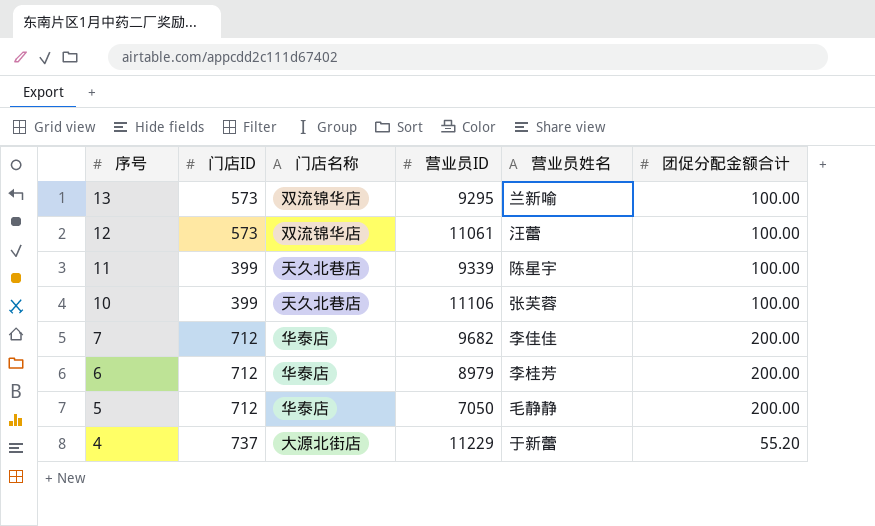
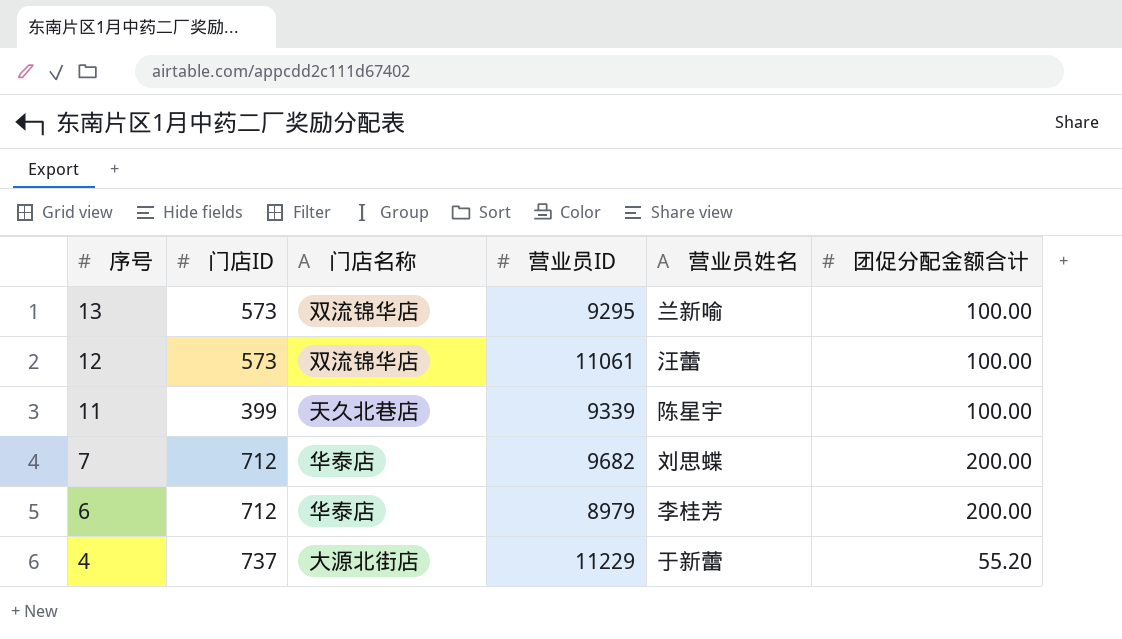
row 10: 399 | 天久北巷店 | 11106 | 张芙蓉 | 100.00 -> none
row 5: 712 | 华泰店 | 7050 | 毛静静 | 200.00 -> none
7 | 营业员姓名: 李佳佳 -> 刘思蝶

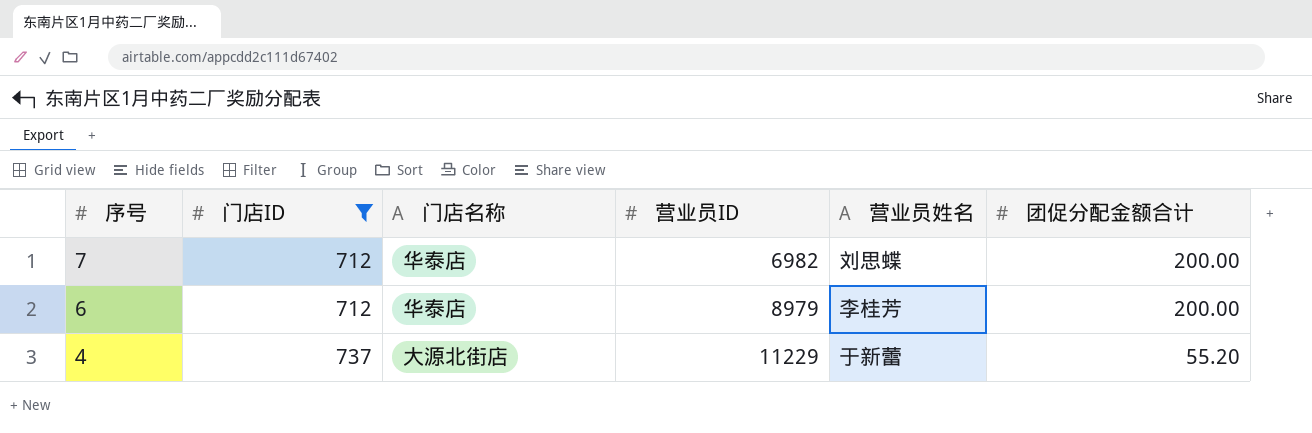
filter: none -> 门店ID >= 712
7 | 营业员ID: 9682 -> 6982

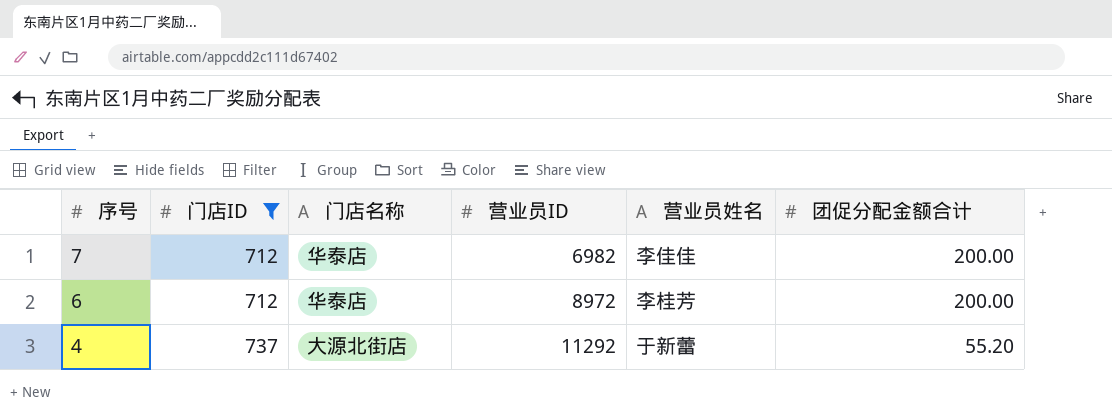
7 | 营业员姓名: 刘思蝶 -> 李佳佳
6 | 营业员ID: 8979 -> 8972
4 | 营业员ID: 11229 -> 11292

